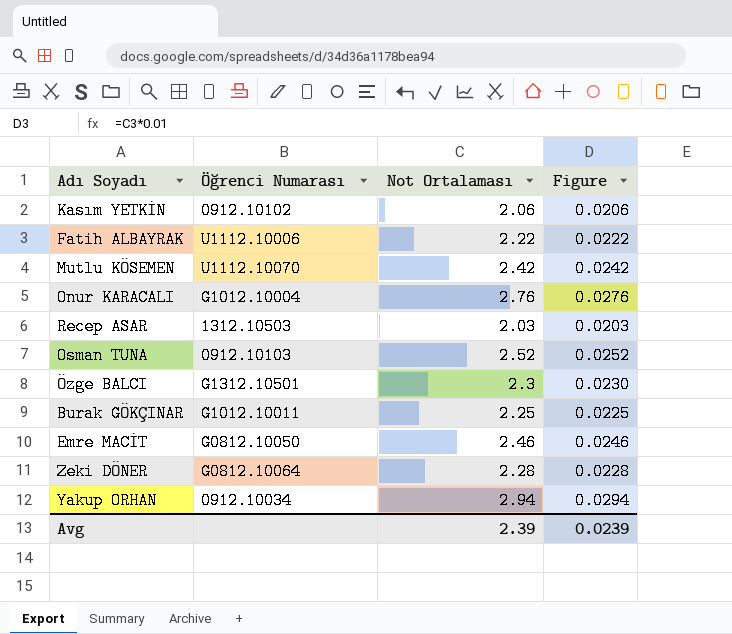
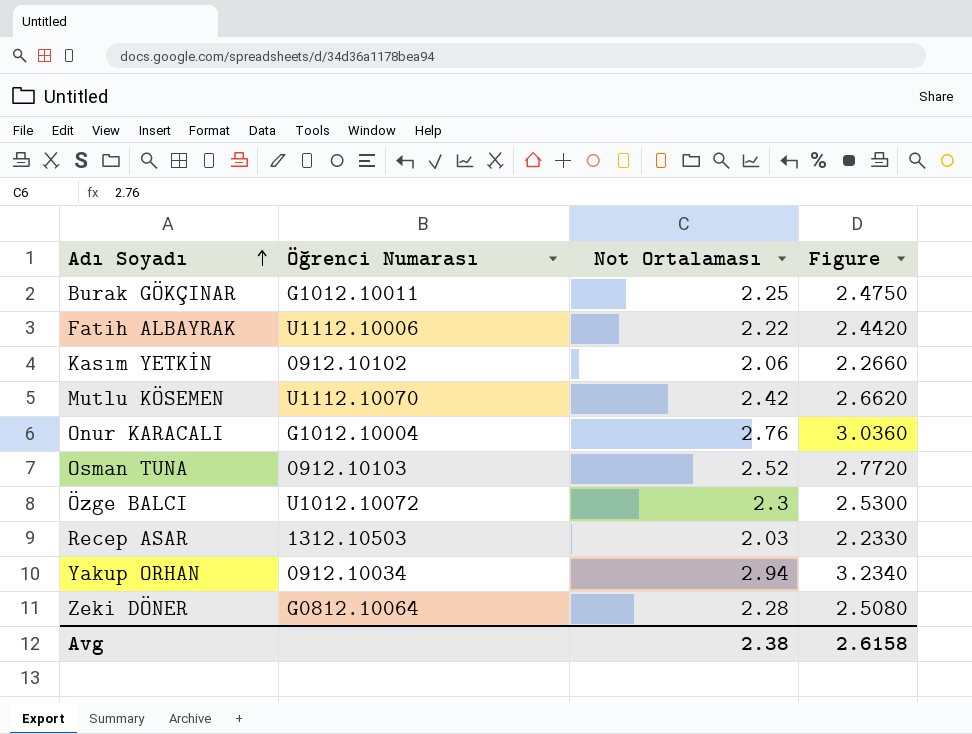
row order: none -> Adı Soyadı ascending
column Figure | formula: [Not Ortalaması] * 0.01 -> [Not Ortalaması] * 1.1
row Emre MACİT: G0812.10050 | 2.46 | 0.0246 -> none
Özge BALCI | Öğrenci Numarası: G1312.10501 -> U1012.10072
Avg | Not Ortalaması: 2.39 -> 2.38
Avg | Figure: 0.0239 -> 2.6158

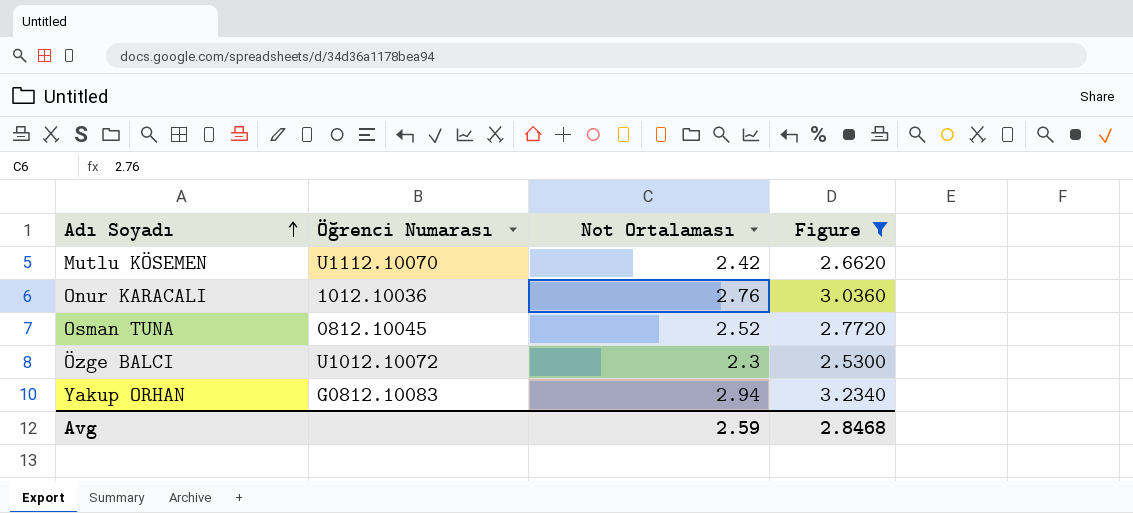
filter: none -> Figure >= 2.5300
Onur KARACALI | Öğrenci Numarası: G1012.10004 -> 1012.10036
Osman TUNA | Öğrenci Numarası: 0912.10103 -> 0812.10045
Yakup ORHAN | Öğrenci Numarası: 0912.10034 -> G0812.10083
Avg | Not Ortalaması: 2.38 -> 2.59
Avg | Figure: 2.6158 -> 2.8468

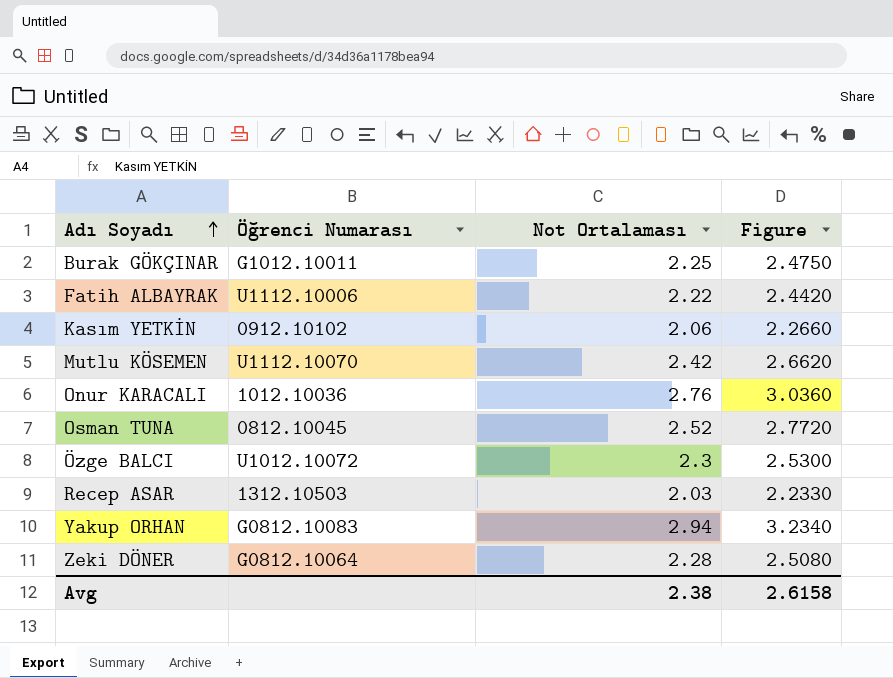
filter: Figure >= 2.5300 -> none
Avg | Not Ortalaması: 2.59 -> 2.38
Avg | Figure: 2.8468 -> 2.6158

